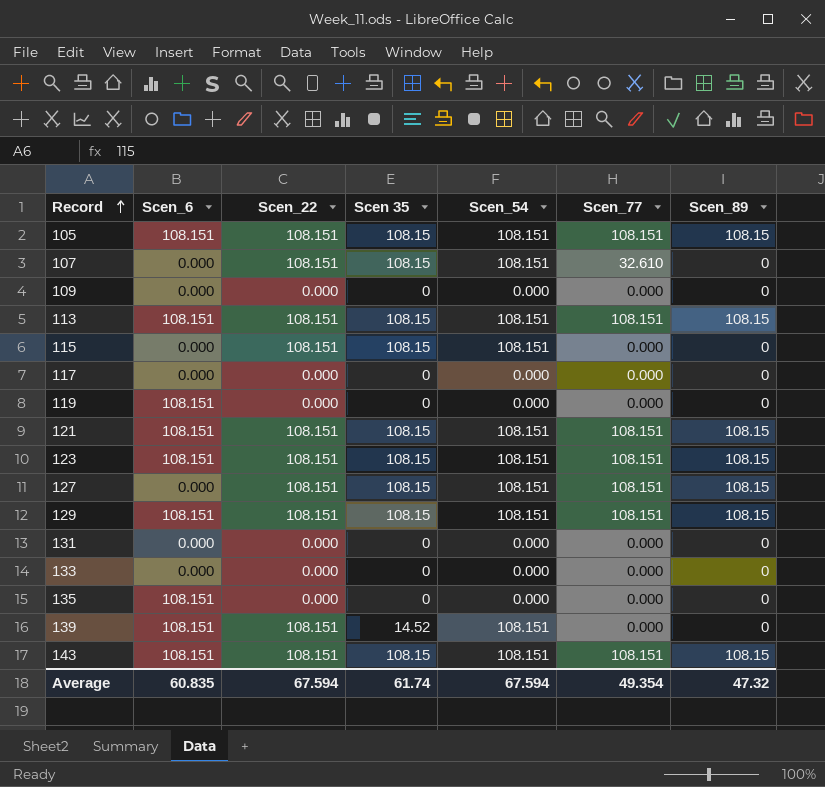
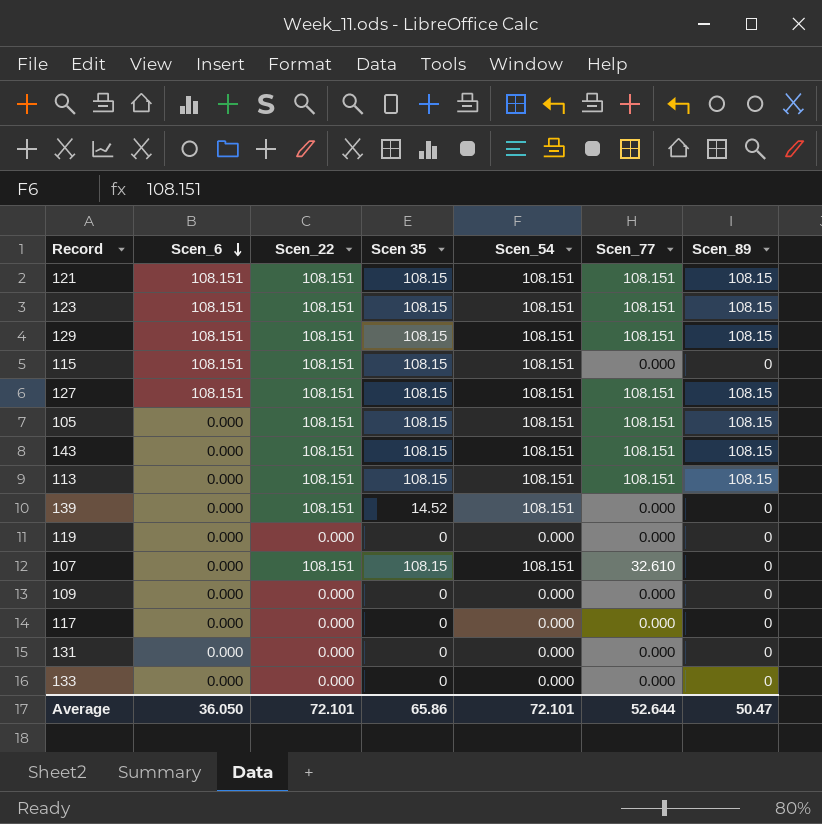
row order: Record ascending -> Scen_6 descending
row 135: 108.151 | 0.000 | 0 | 0.000 | 0.000 | 0 -> none
115 | Scen_6: 0.000 -> 108.151
127 | Scen_6: 0.000 -> 108.151
105 | Scen_6: 108.151 -> 0.000
143 | Scen_6: 108.151 -> 0.000
113 | Scen_6: 108.151 -> 0.000
139 | Scen_6: 108.151 -> 0.000
119 | Scen_6: 108.151 -> 0.000
Average | Scen_6: 60.835 -> 36.050
Average | Scen_22: 67.594 -> 72.101
Average | Scen 35: 61.74 -> 65.86
Average | Scen_54: 67.594 -> 72.101
Average | Scen_77: 49.354 -> 52.644
Average | Scen_89: 47.32 -> 50.47

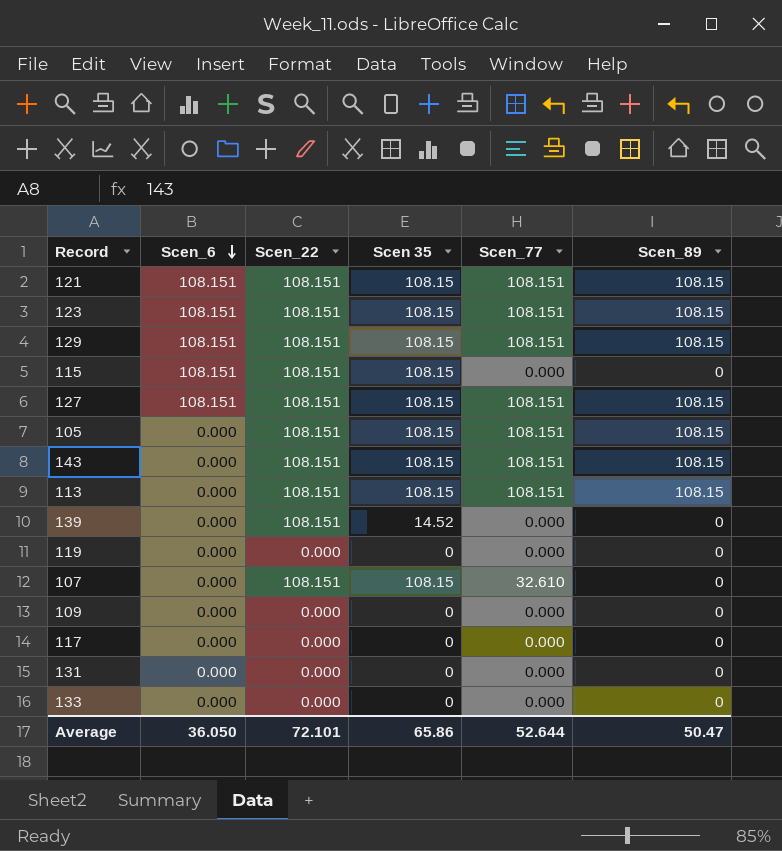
column Scen_54 | position: 5 -> none

